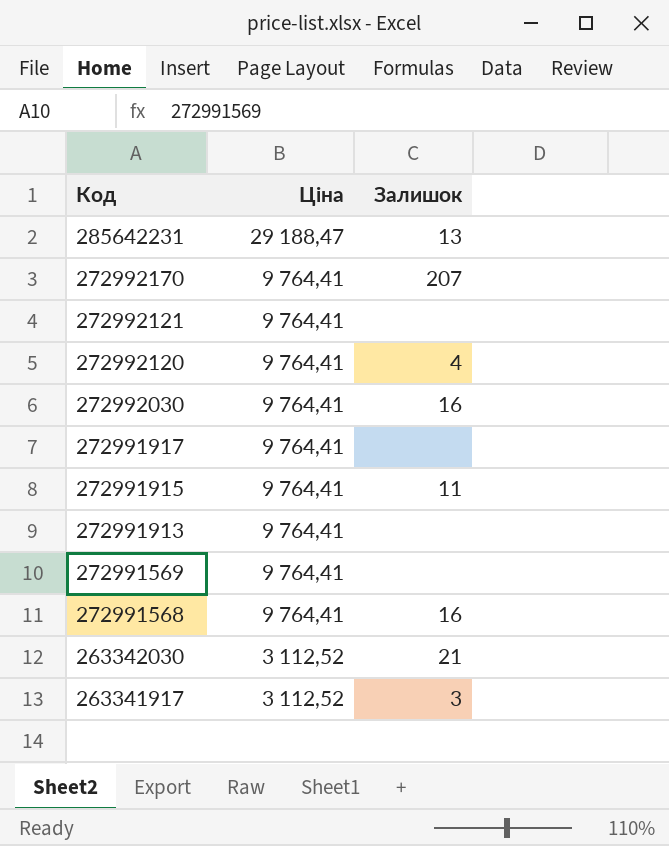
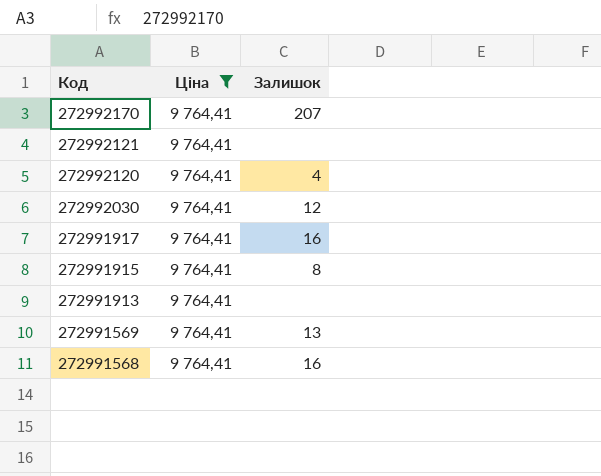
filter: none -> Ціна = 9 764,41
272992030 | Залишок: 16 -> 12
272991917 | Залишок: none -> 16
272991915 | Залишок: 11 -> 8
272991569 | Залишок: none -> 13

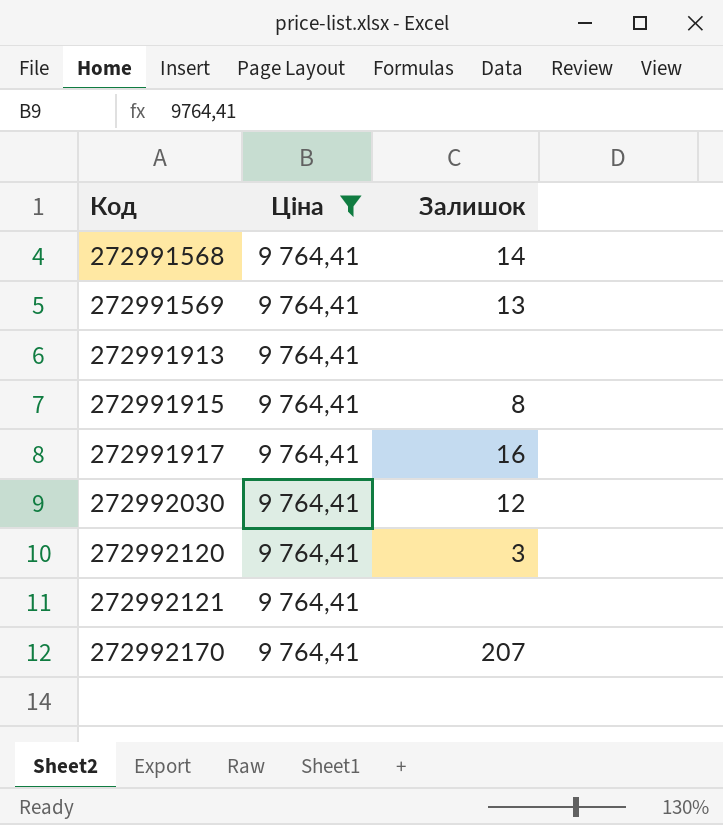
row order: Код descending -> Код ascending
272991568 | Залишок: 16 -> 14
272992120 | Залишок: 4 -> 3

